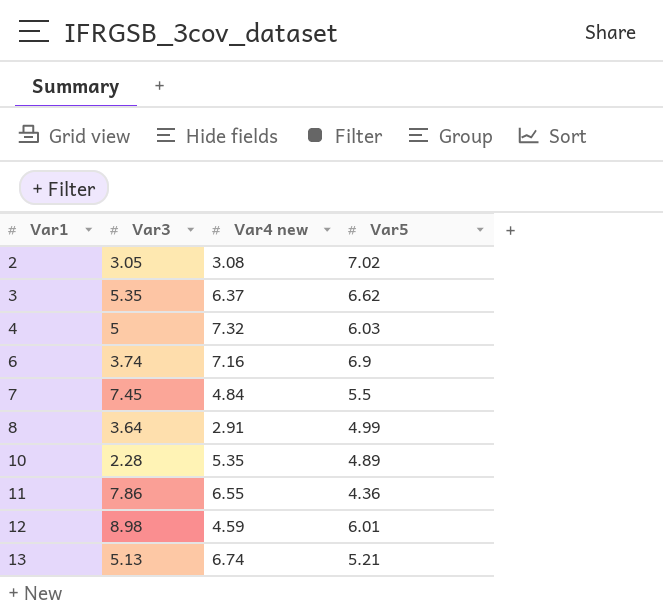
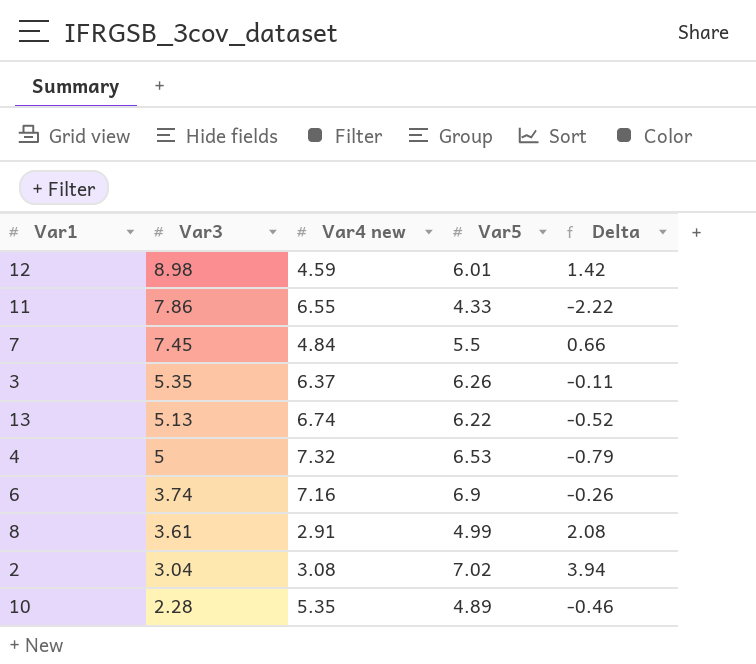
row order: Var1 ascending -> Var3 descending
column Delta | formula: none -> [Var5] - [Var4 new]
11 | Var5: 4.36 -> 4.33
3 | Var5: 6.62 -> 6.26
13 | Var5: 5.21 -> 6.22
4 | Var5: 6.03 -> 6.53
8 | Var3: 3.64 -> 3.61
2 | Var3: 3.05 -> 3.04

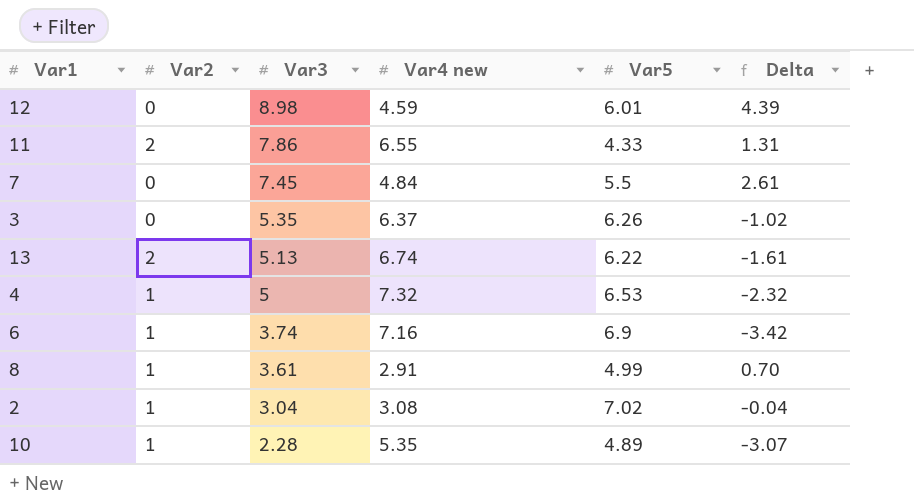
column Var2 | position: none -> 2
column Delta | formula: [Var5] - [Var4 new] -> [Var3] - [Var4 new]

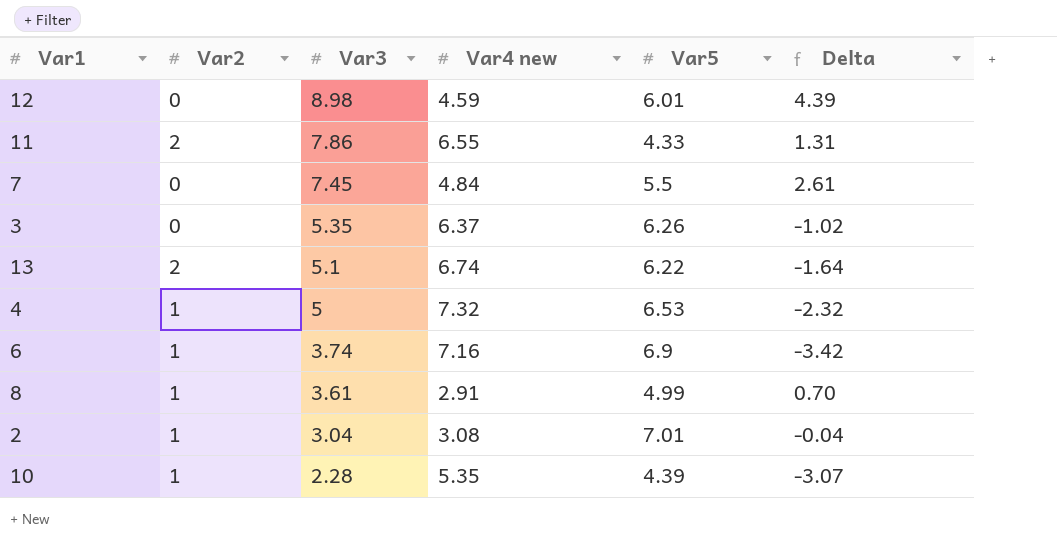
13 | Var3: 5.13 -> 5.1
13 | Delta: -1.61 -> -1.64
2 | Var5: 7.02 -> 7.01
10 | Var5: 4.89 -> 4.39

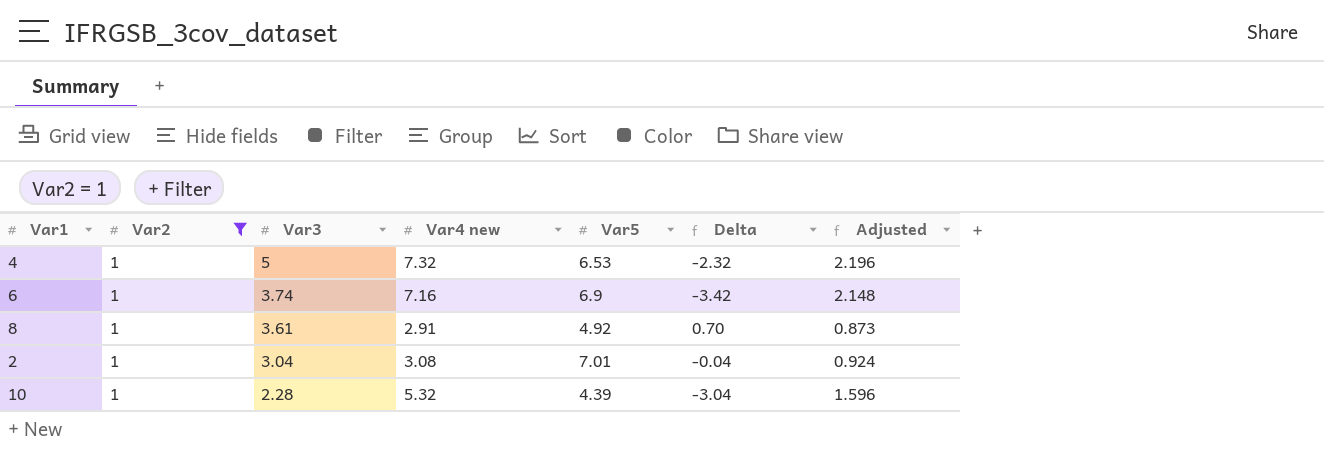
filter: none -> Var2 = 1
column Adjusted | formula: none -> [Var4 new] * 0.3
8 | Var5: 4.99 -> 4.92
10 | Var4 new: 5.35 -> 5.32
10 | Delta: -3.07 -> -3.04

